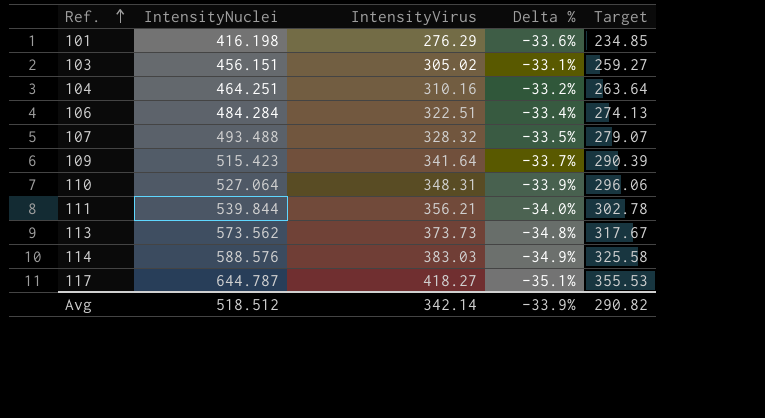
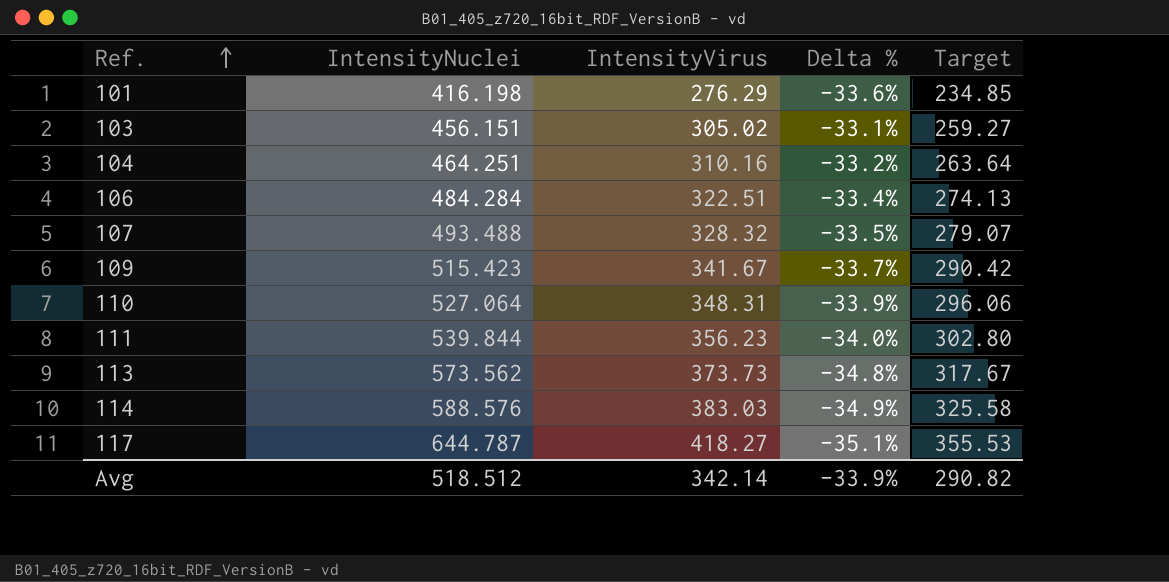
109 | IntensityVirus: 341.64 -> 341.67
109 | Target: 290.39 -> 290.42
111 | IntensityVirus: 356.21 -> 356.23
111 | Target: 302.78 -> 302.80

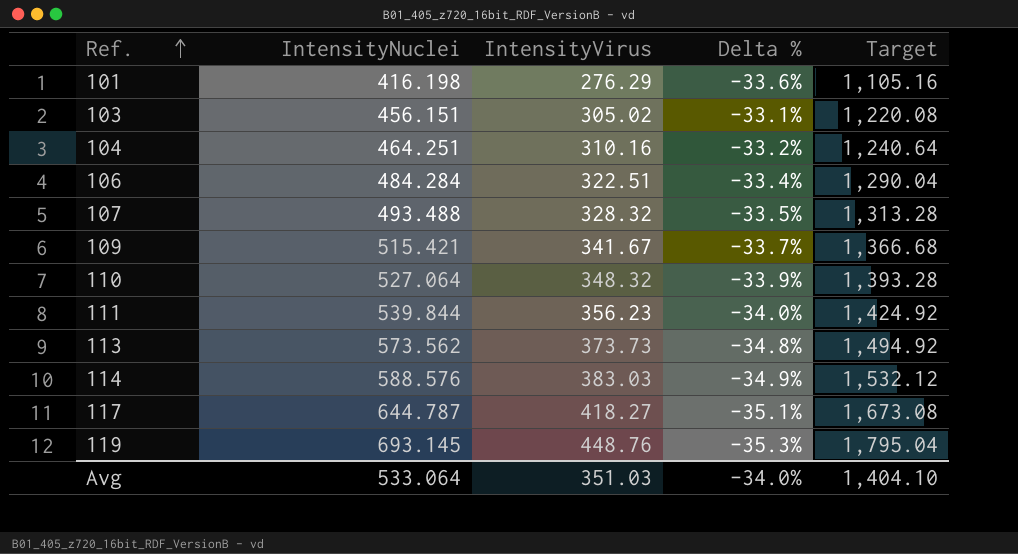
column Target | formula: [IntensityVirus] * 0.85 -> [IntensityVirus] * 4
109 | IntensityNuclei: 515.423 -> 515.421
110 | IntensityVirus: 348.31 -> 348.32
row 119: none -> 693.145 | 448.76 | -35.3% | 1,795.04
Avg | IntensityNuclei: 518.512 -> 533.064
Avg | IntensityVirus: 342.14 -> 351.03
Avg | Delta %: -33.9% -> -34.0%
Avg | Target: 290.82 -> 1,404.10

